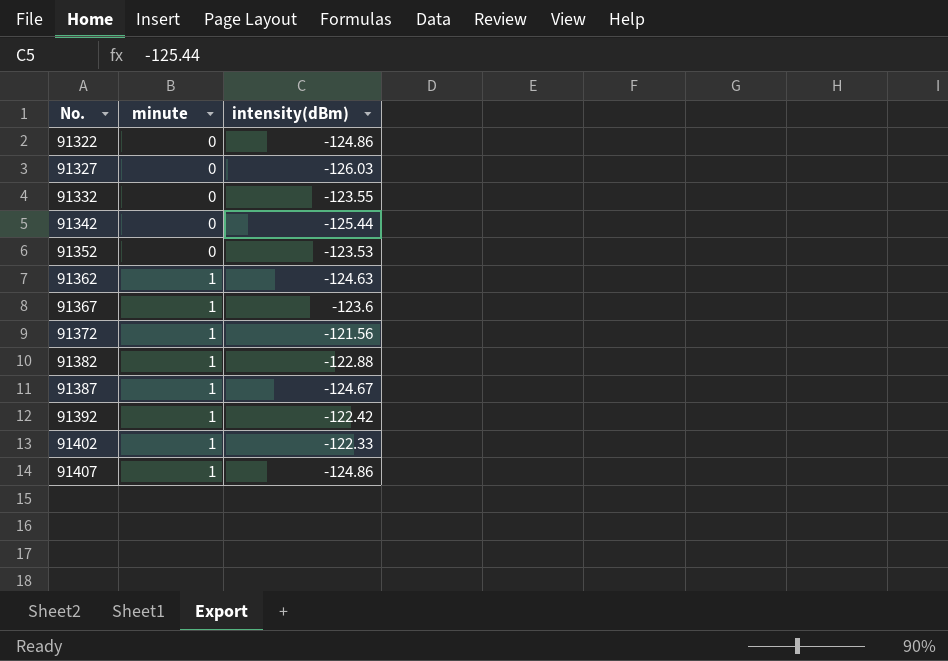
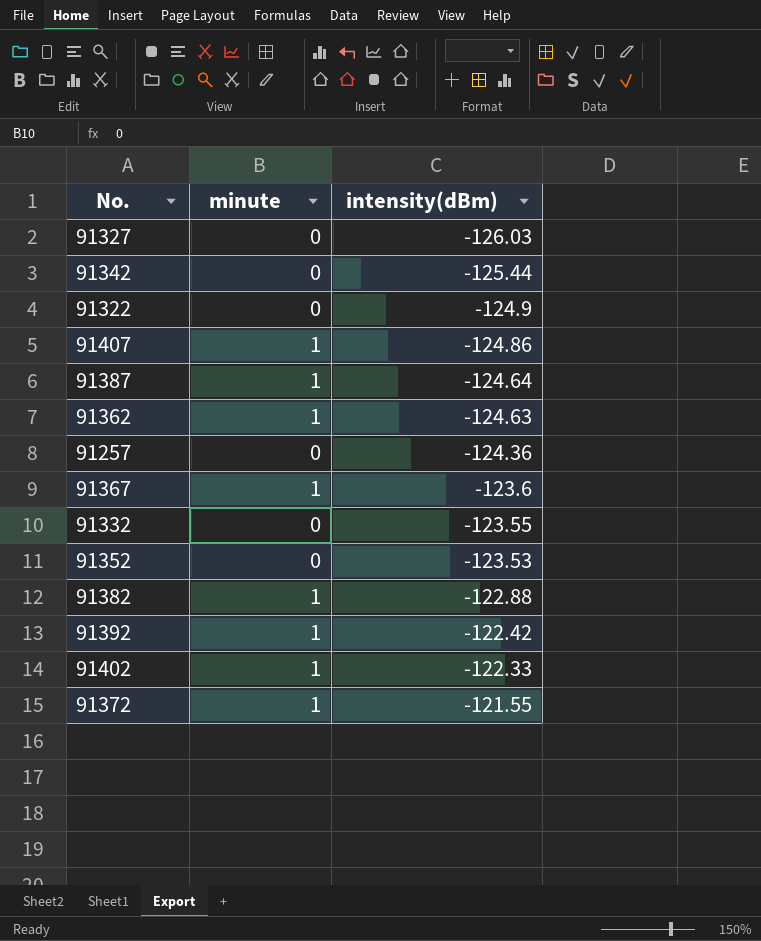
row order: No. ascending -> intensity(dBm) ascending
91322 | intensity(dBm): -124.86 -> -124.9
91387 | intensity(dBm): -124.67 -> -124.64
row 91257: none -> 0 | -124.36
91372 | intensity(dBm): -121.56 -> -121.55

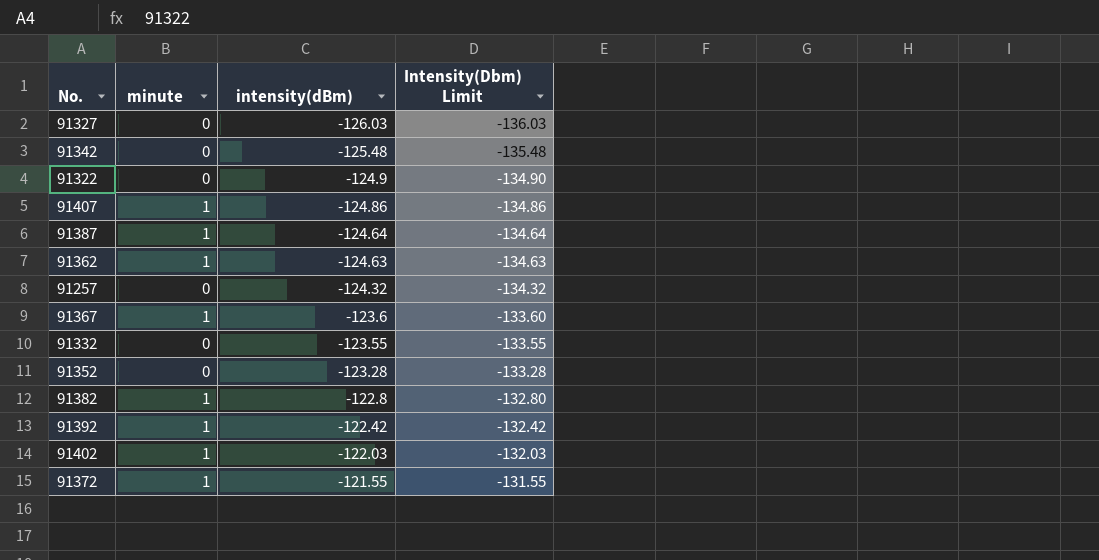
column Intensity(Dbm) Limit | formula: none -> [intensity(dBm)] - 10
91342 | intensity(dBm): -125.44 -> -125.48
91257 | intensity(dBm): -124.36 -> -124.32
91352 | intensity(dBm): -123.53 -> -123.28
91382 | intensity(dBm): -122.88 -> -122.8
91402 | intensity(dBm): -122.33 -> -122.03

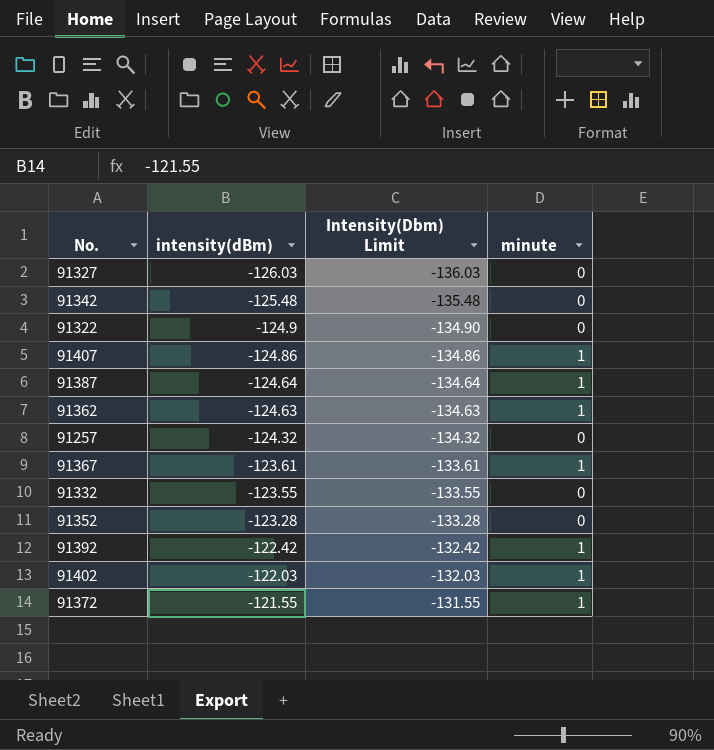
column minute | position: 2 -> 4
row 91382: 1 | -122.8 | -132.80 -> none
91367 | intensity(dBm): -123.6 -> -123.61
91367 | Intensity(Dbm) Limit: -133.60 -> -133.61

